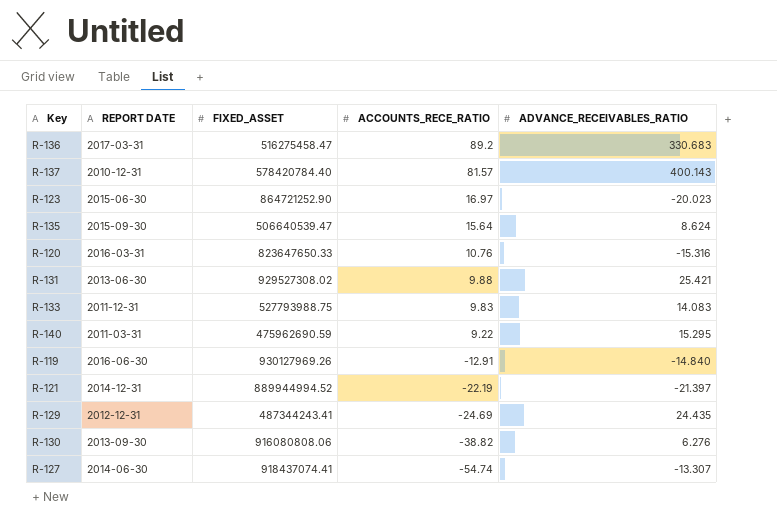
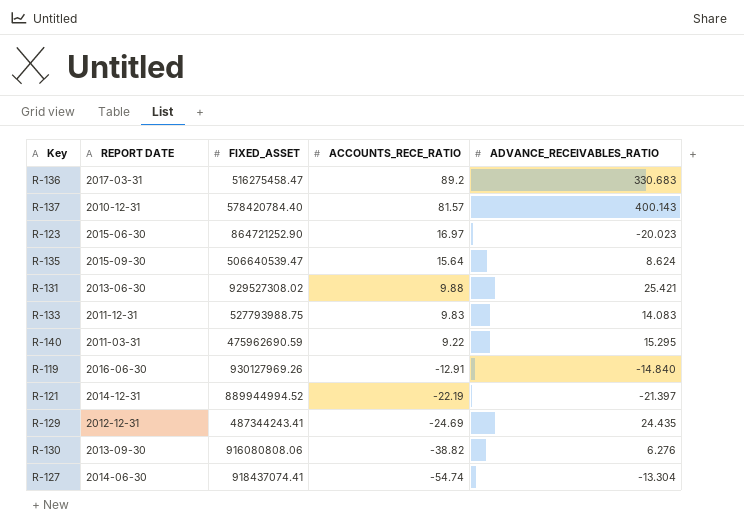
row R-120: 2016-03-31 | 823647650.33 | 10.76 | -15.316 -> none
R-127 | ADVANCE_RECEIVABLES_RATIO: -13.307 -> -13.304

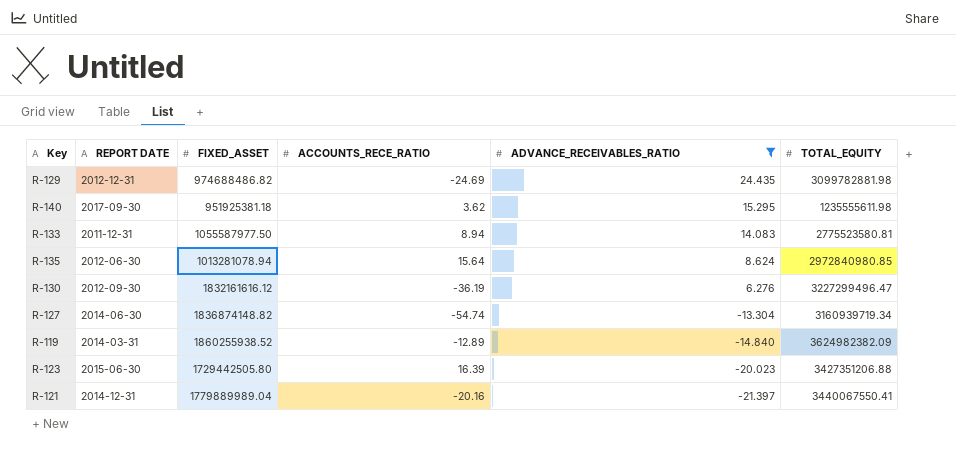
filter: none -> ADVANCE_RECEIVABLES_RATIO <= 24.435
row order: ACCOUNTS_RECE_RATIO descending -> ADVANCE_RECEIVABLES_RATIO descending
column TOTAL_EQUITY | position: none -> 6
R-129 | FIXED_ASSET: 487344243.41 -> 974688486.82
R-140 | REPORT DATE: 2011-03-31 -> 2017-09-30
R-140 | FIXED_ASSET: 475962690.59 -> 951925381.18
R-140 | ACCOUNTS_RECE_RATIO: 9.22 -> 3.62
R-133 | FIXED_ASSET: 527793988.75 -> 1055587977.50
R-133 | ACCOUNTS_RECE_RATIO: 9.83 -> 8.94
R-135 | REPORT DATE: 2015-09-30 -> 2012-06-30
R-135 | FIXED_ASSET: 506640539.47 -> 1013281078.94
R-130 | REPORT DATE: 2013-09-30 -> 2012-09-30
R-130 | FIXED_ASSET: 916080808.06 -> 1832161616.12
R-130 | ACCOUNTS_RECE_RATIO: -38.82 -> -36.19
R-127 | FIXED_ASSET: 918437074.41 -> 1836874148.82
R-119 | REPORT DATE: 2016-06-30 -> 2014-03-31
R-119 | FIXED_ASSET: 930127969.26 -> 1860255938.52
R-119 | ACCOUNTS_RECE_RATIO: -12.91 -> -12.89
R-123 | FIXED_ASSET: 864721252.90 -> 1729442505.80
R-123 | ACCOUNTS_RECE_RATIO: 16.97 -> 16.39
R-121 | FIXED_ASSET: 889944994.52 -> 1779889989.04
R-121 | ACCOUNTS_RECE_RATIO: -22.19 -> -20.16

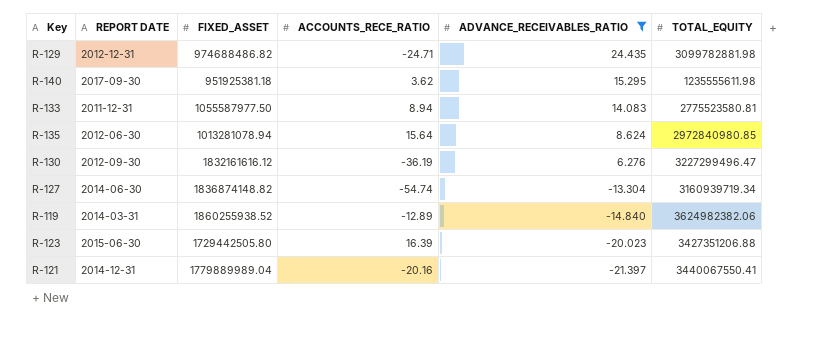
R-129 | ACCOUNTS_RECE_RATIO: -24.69 -> -24.71
R-119 | TOTAL_EQUITY: 3624982382.09 -> 3624982382.06

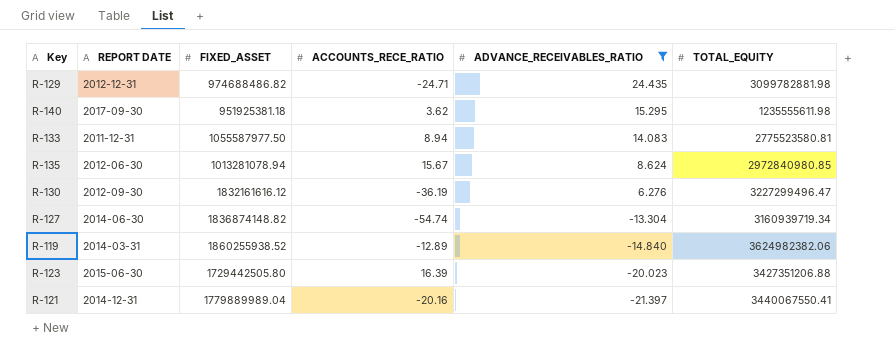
R-135 | ACCOUNTS_RECE_RATIO: 15.64 -> 15.67

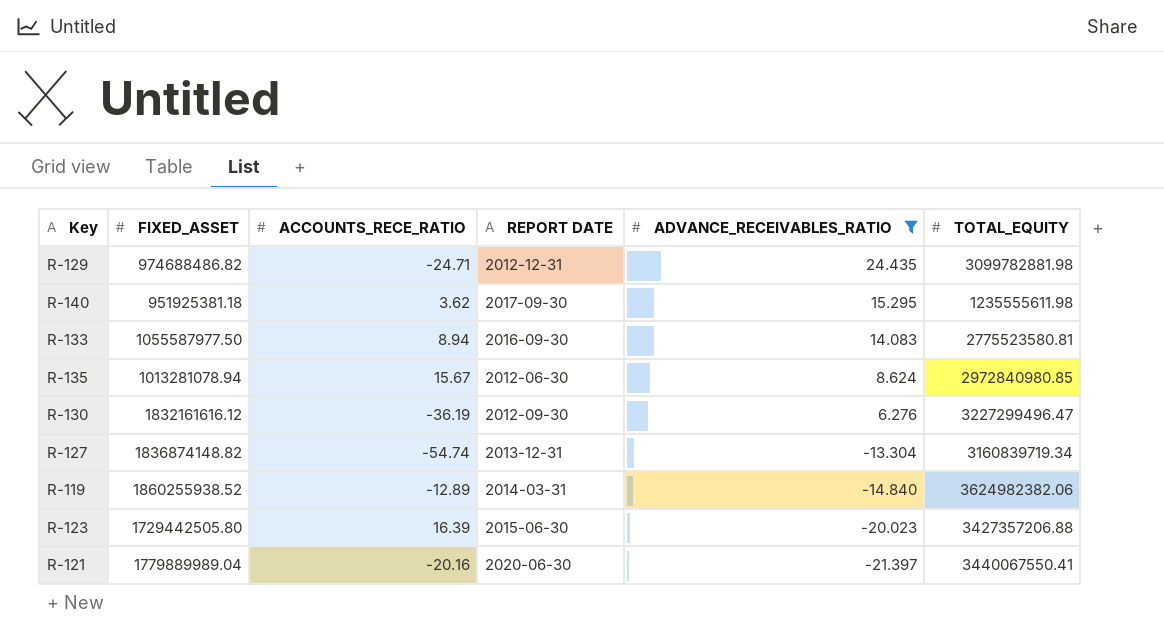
column REPORT DATE | position: 2 -> 4
R-133 | REPORT DATE: 2011-12-31 -> 2016-09-30
R-127 | REPORT DATE: 2014-06-30 -> 2013-12-31
R-127 | TOTAL_EQUITY: 3160939719.34 -> 3160839719.34
R-123 | TOTAL_EQUITY: 3427351206.88 -> 3427357206.88
R-121 | REPORT DATE: 2014-12-31 -> 2020-06-30

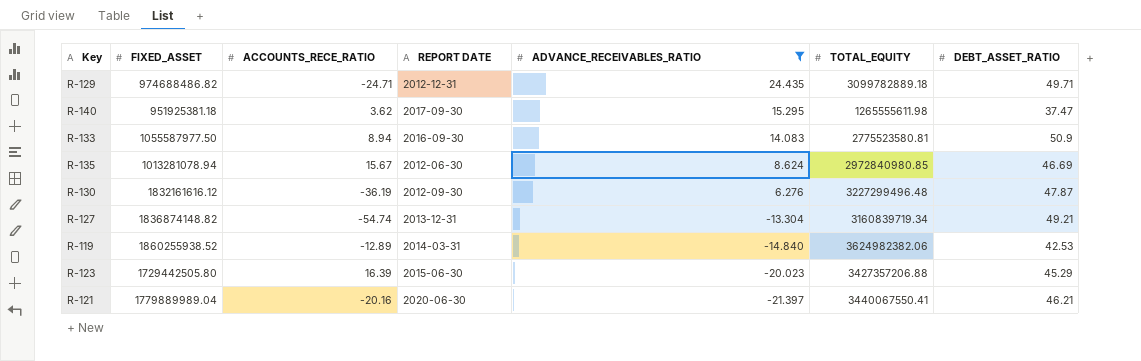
column DEBT_ASSET_RATIO | position: none -> 7
R-129 | TOTAL_EQUITY: 3099782881.98 -> 3099782889.18
R-140 | TOTAL_EQUITY: 1235555611.98 -> 1265555611.98
R-130 | TOTAL_EQUITY: 3227299496.47 -> 3227299496.48

